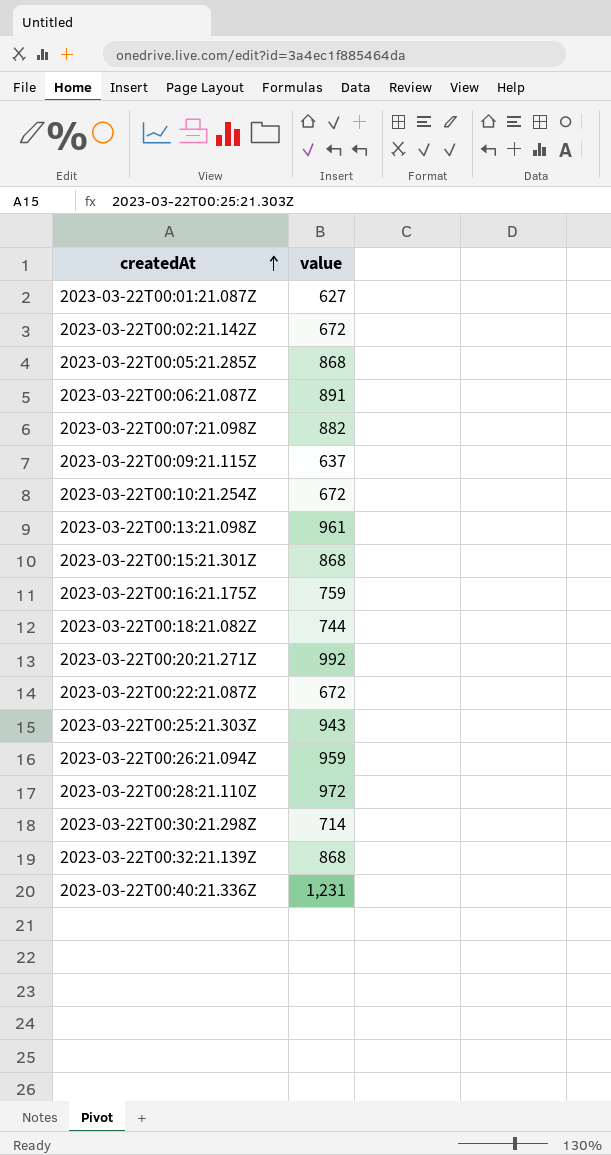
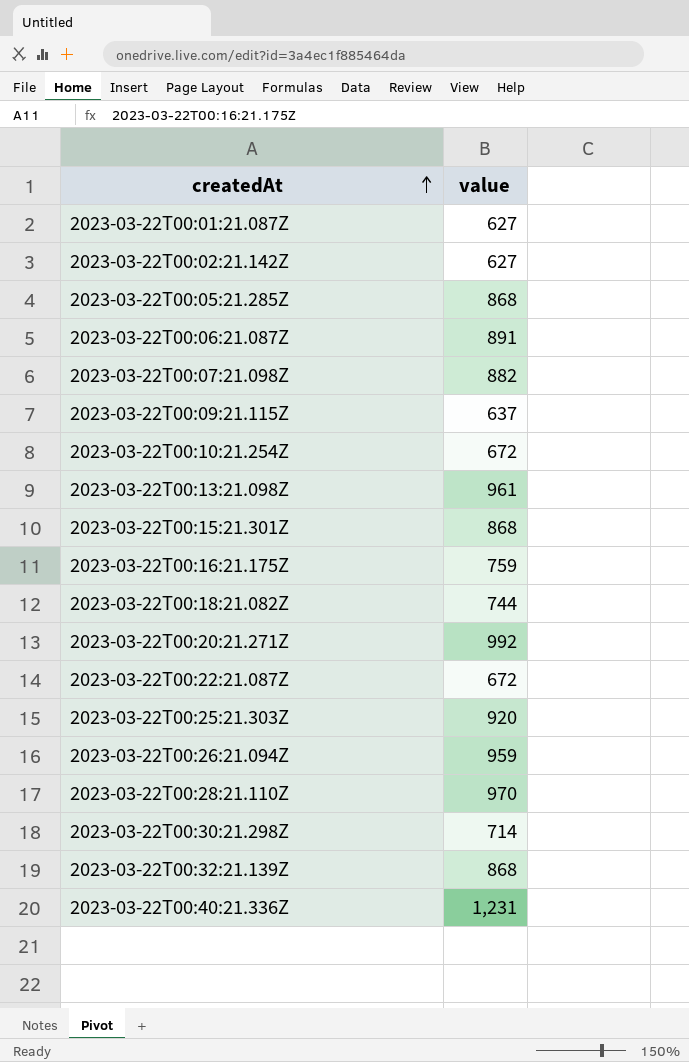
2023-03-22T00:02:21.142Z | value: 672 -> 627
2023-03-22T00:25:21.303Z | value: 943 -> 920
2023-03-22T00:28:21.110Z | value: 972 -> 970

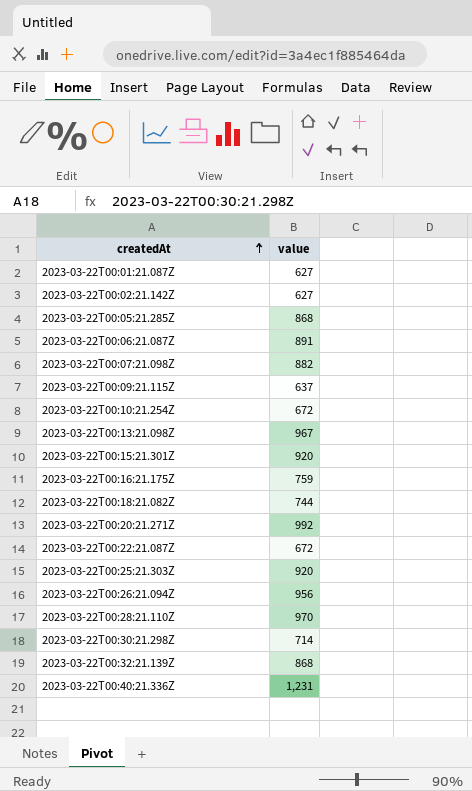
2023-03-22T00:13:21.098Z | value: 961 -> 967
2023-03-22T00:15:21.301Z | value: 868 -> 920
2023-03-22T00:26:21.094Z | value: 959 -> 956

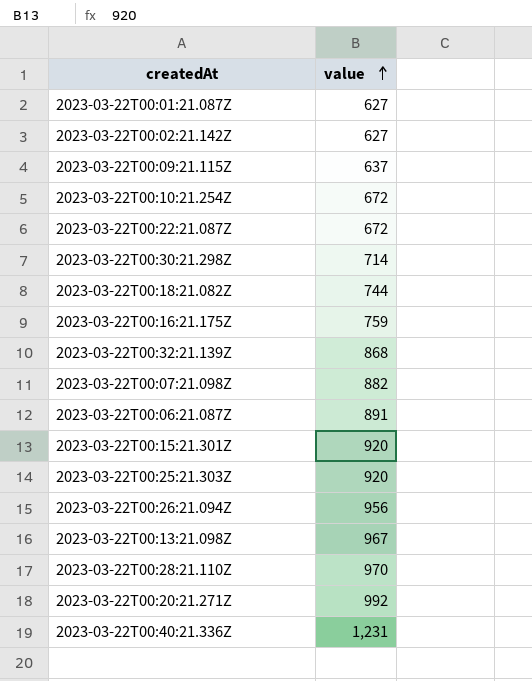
row order: createdAt ascending -> value ascending
row 2023-03-22T00:05:21.285Z: 868 -> none

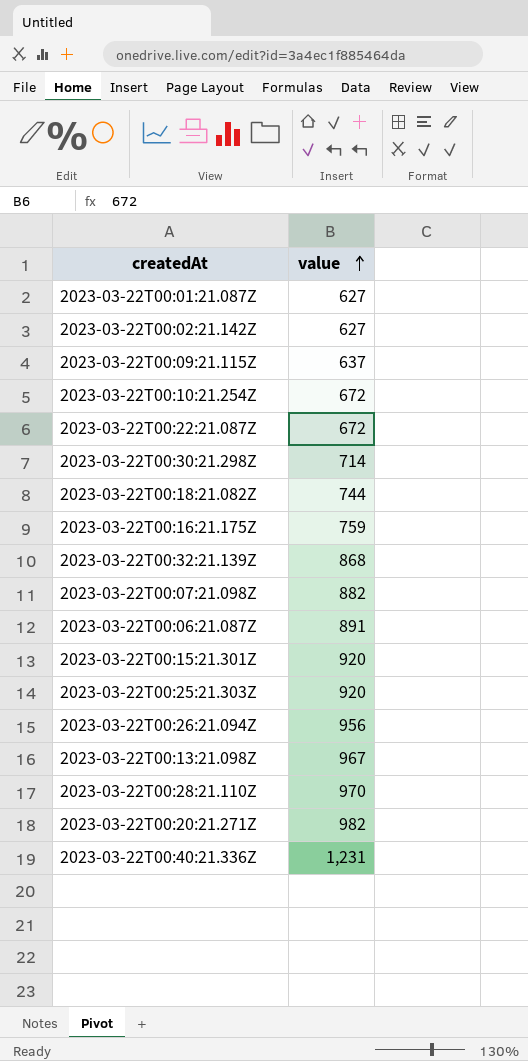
2023-03-22T00:20:21.271Z | value: 992 -> 982

